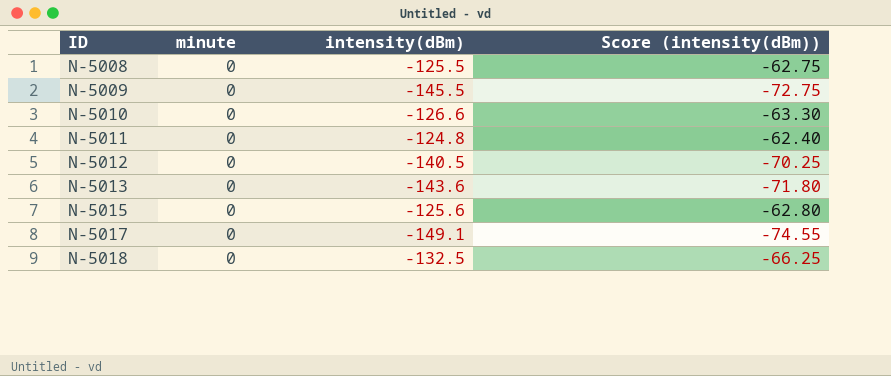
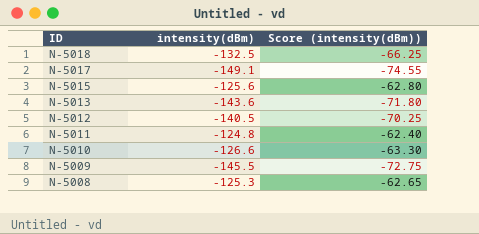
row order: ID ascending -> ID descending
column minute | position: 2 -> none
N-5008 | intensity(dBm): -125.5 -> -125.3
N-5008 | Score (intensity(dBm)): -62.75 -> -62.65

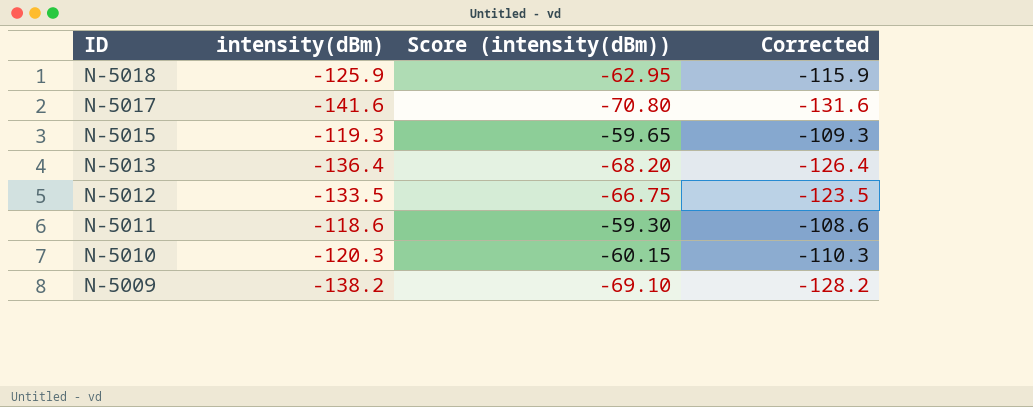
column Corrected | formula: none -> [intensity(dBm)] + 10
row N-5008: -125.3 | -62.65 -> none
N-5018 | intensity(dBm): -132.5 -> -125.9
N-5018 | Score (intensity(dBm)): -66.25 -> -62.95
N-5017 | intensity(dBm): -149.1 -> -141.6
N-5017 | Score (intensity(dBm)): -74.55 -> -70.80
N-5015 | intensity(dBm): -125.6 -> -119.3
N-5015 | Score (intensity(dBm)): -62.80 -> -59.65
N-5013 | intensity(dBm): -143.6 -> -136.4
N-5013 | Score (intensity(dBm)): -71.80 -> -68.20
N-5012 | intensity(dBm): -140.5 -> -133.5
N-5012 | Score (intensity(dBm)): -70.25 -> -66.75
N-5011 | intensity(dBm): -124.8 -> -118.6
N-5011 | Score (intensity(dBm)): -62.40 -> -59.30
N-5010 | intensity(dBm): -126.6 -> -120.3
N-5010 | Score (intensity(dBm)): -63.30 -> -60.15
N-5009 | intensity(dBm): -145.5 -> -138.2
N-5009 | Score (intensity(dBm)): -72.75 -> -69.10

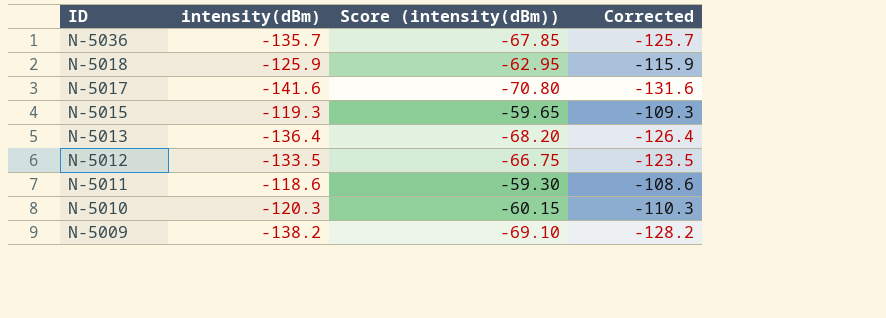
row N-5036: none -> -135.7 | -67.85 | -125.7

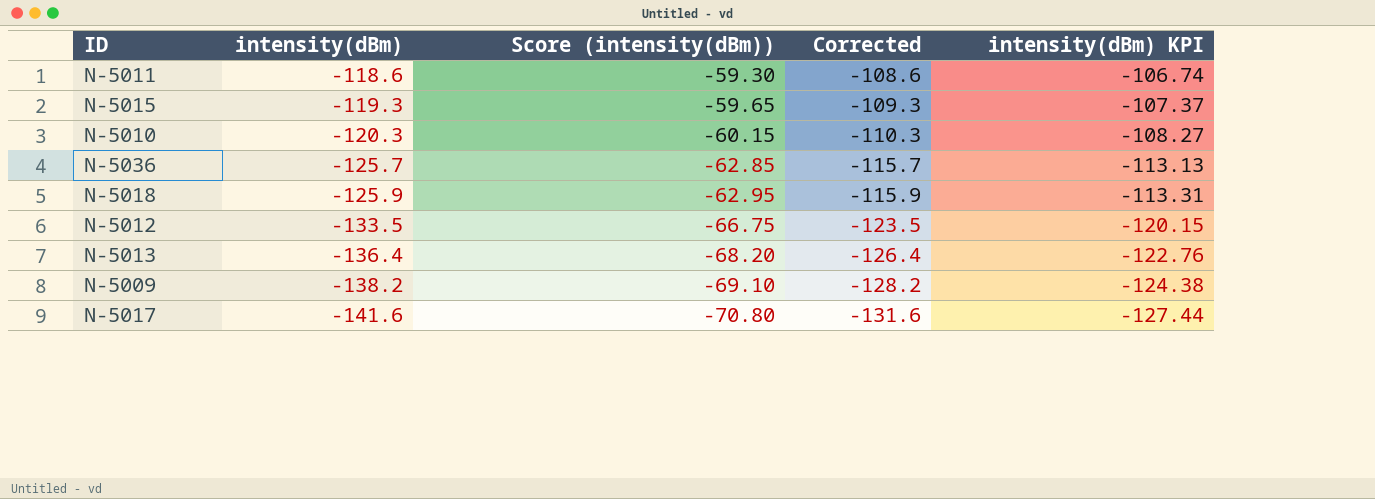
row order: ID descending -> intensity(dBm) descending
column intensity(dBm) KPI | formula: none -> [intensity(dBm)] * 0.9
N-5036 | intensity(dBm): -135.7 -> -125.7
N-5036 | Score (intensity(dBm)): -67.85 -> -62.85
N-5036 | Corrected: -125.7 -> -115.7

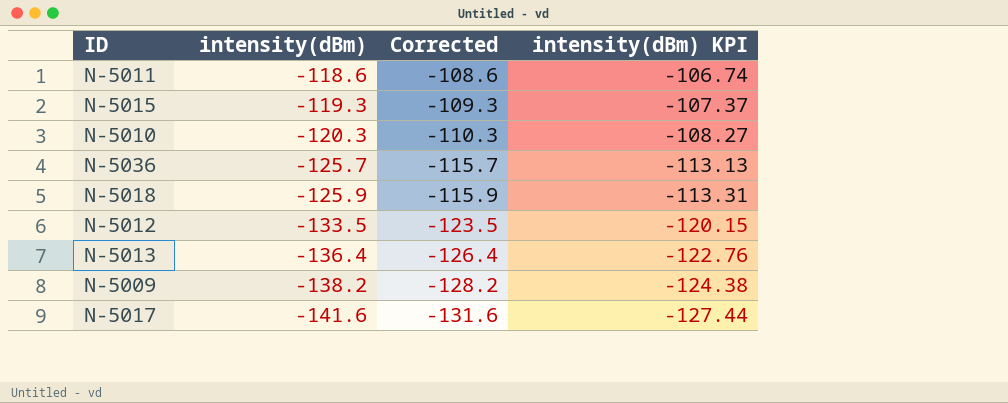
column Score (intensity(dBm)) | formula: [intensity(dBm)] * 0.5 -> none

